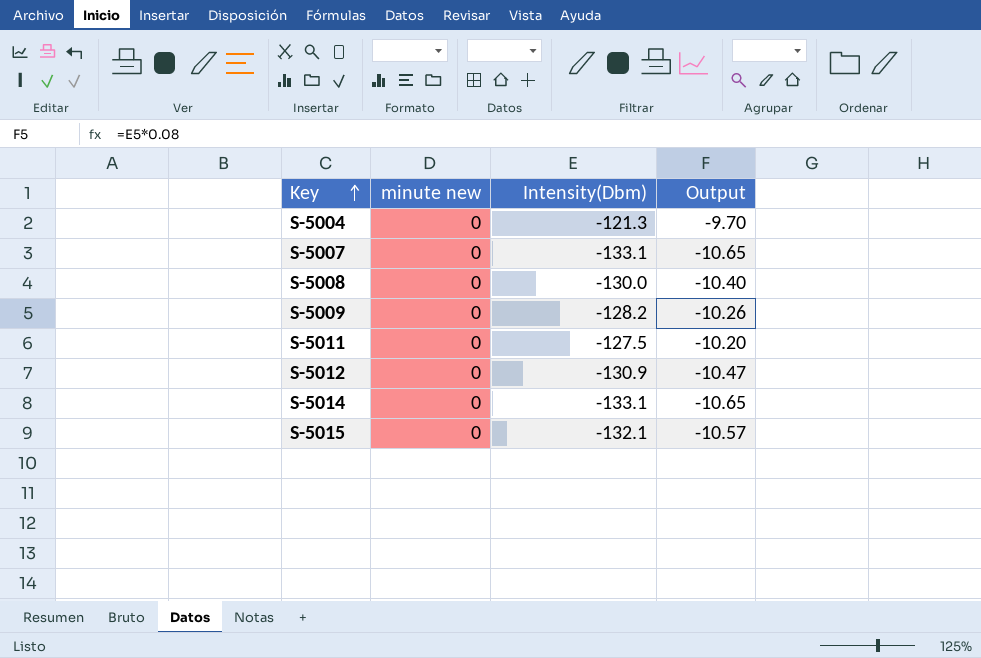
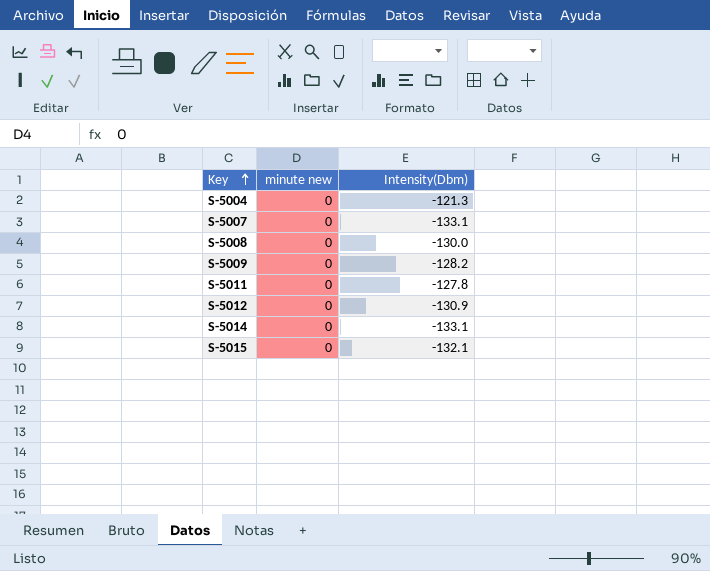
column Output | formula: [Intensity(Dbm)] * 0.08 -> none
S-5011 | Intensity(Dbm): -127.5 -> -127.8

